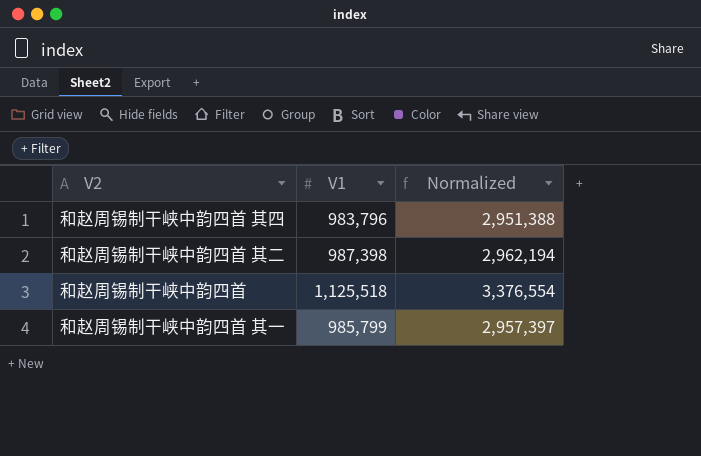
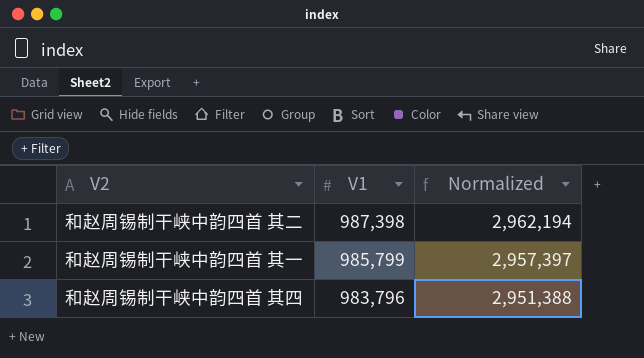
row order: none -> V1 descending
row 和赵周锡制干峡中韵四首: 1,125,518 | 3,376,554 -> none

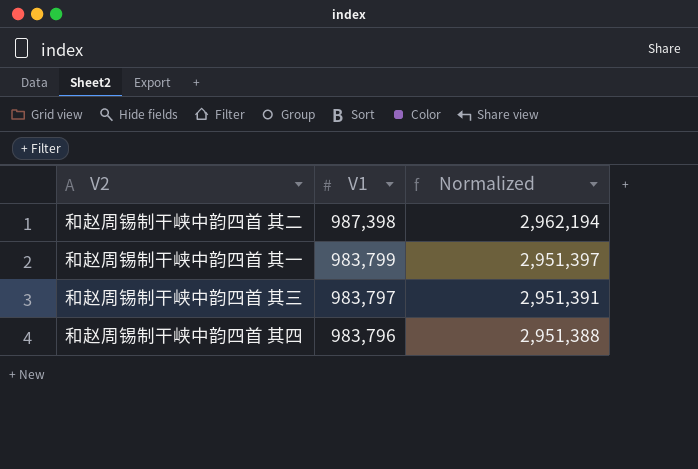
和赵周锡制干峡中韵四首 其一 | V1: 985,799 -> 983,799
和赵周锡制干峡中韵四首 其一 | Normalized: 2,957,397 -> 2,951,397
row 和赵周锡制干峡中韵四首 其三: none -> 983,797 | 2,951,391

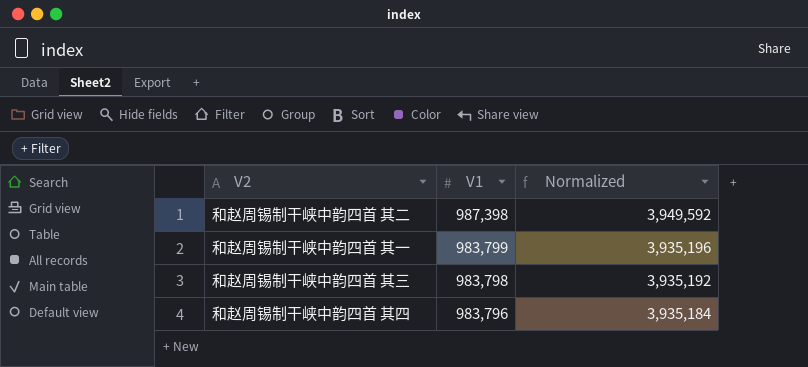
column Normalized | formula: [V1] * 3 -> [V1] * 4
和赵周锡制干峡中韵四首 其三 | V1: 983,797 -> 983,798

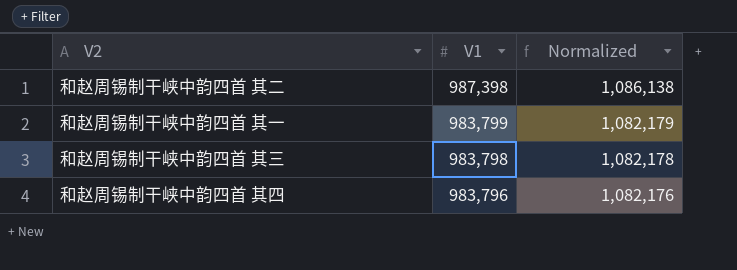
column Normalized | formula: [V1] * 4 -> [V1] * 1.1

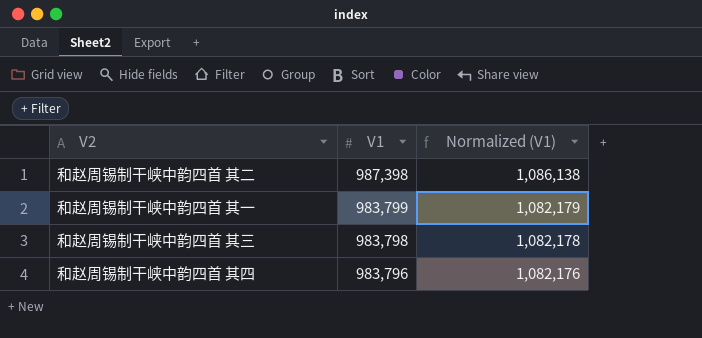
column name: Normalized -> Normalized (V1)

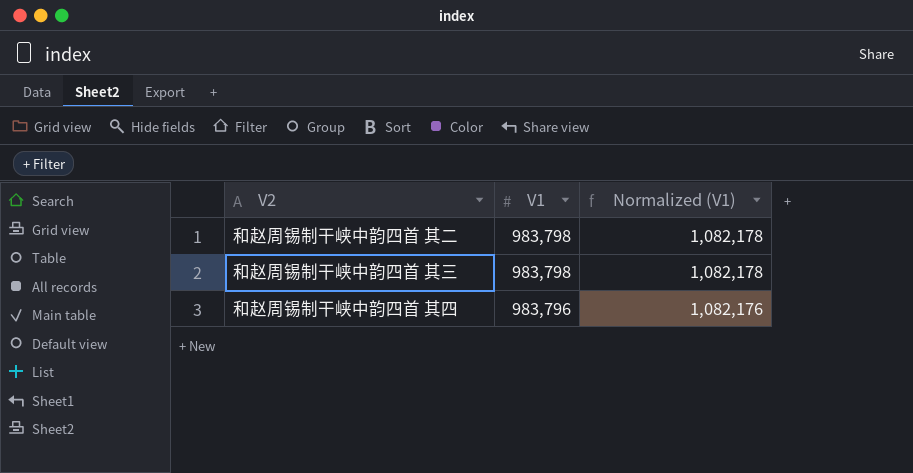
row 和赵周锡制干峡中韵四首 其一: 983,799 | 1,082,179 -> none
和赵周锡制干峡中韵四首 其二 | V1: 987,398 -> 983,798
和赵周锡制干峡中韵四首 其二 | Normalized (V1): 1,086,138 -> 1,082,178

